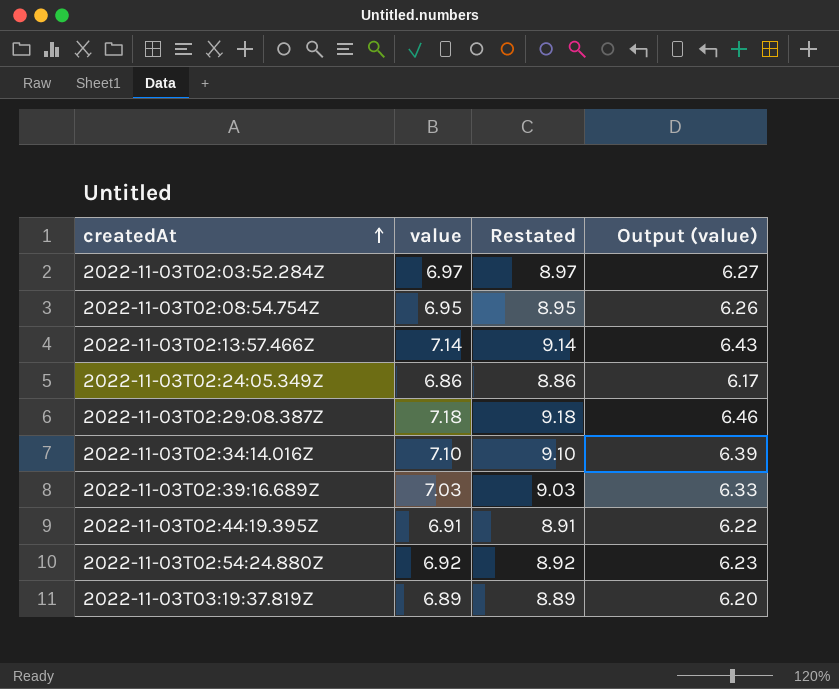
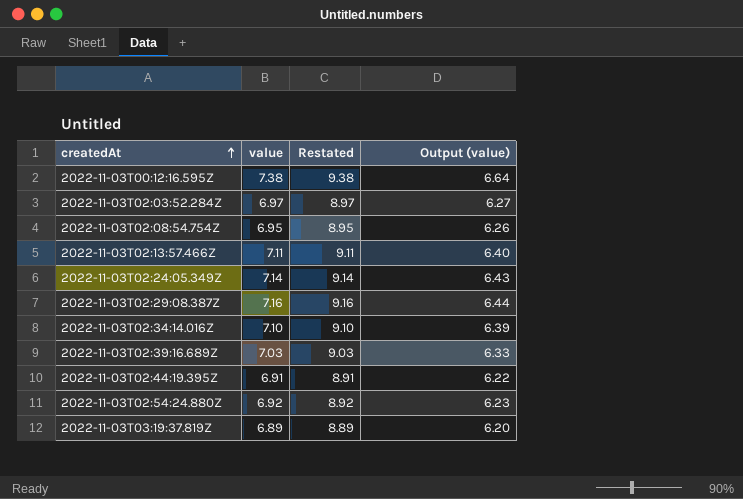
row 2022-11-03T00:12:16.595Z: none -> 7.38 | 9.38 | 6.64
2022-11-03T02:13:57.466Z | value: 7.14 -> 7.11
2022-11-03T02:13:57.466Z | Restated: 9.14 -> 9.11
2022-11-03T02:13:57.466Z | Output (value): 6.43 -> 6.40
2022-11-03T02:24:05.349Z | value: 6.86 -> 7.14
2022-11-03T02:24:05.349Z | Restated: 8.86 -> 9.14
2022-11-03T02:24:05.349Z | Output (value): 6.17 -> 6.43
2022-11-03T02:29:08.387Z | value: 7.18 -> 7.16
2022-11-03T02:29:08.387Z | Restated: 9.18 -> 9.16
2022-11-03T02:29:08.387Z | Output (value): 6.46 -> 6.44

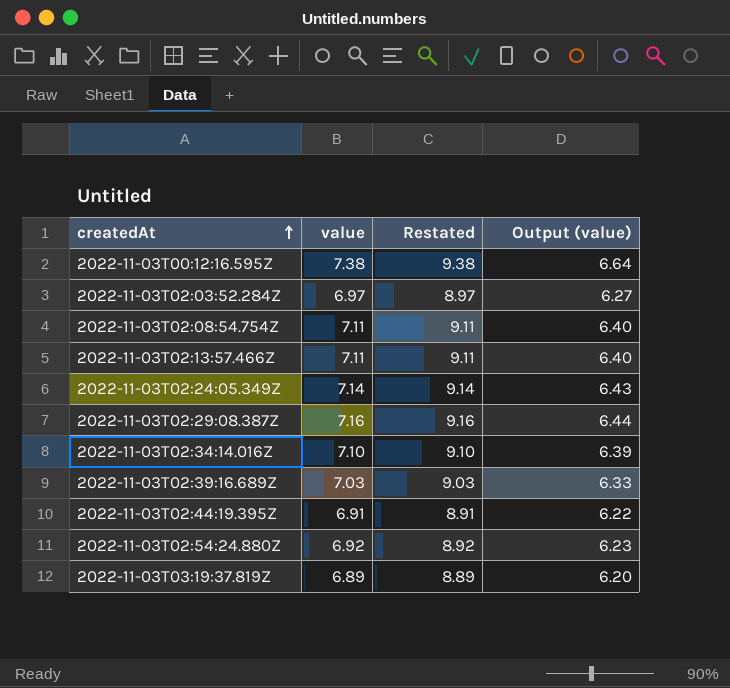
2022-11-03T02:08:54.754Z | value: 6.95 -> 7.11
2022-11-03T02:08:54.754Z | Restated: 8.95 -> 9.11
2022-11-03T02:08:54.754Z | Output (value): 6.26 -> 6.40

